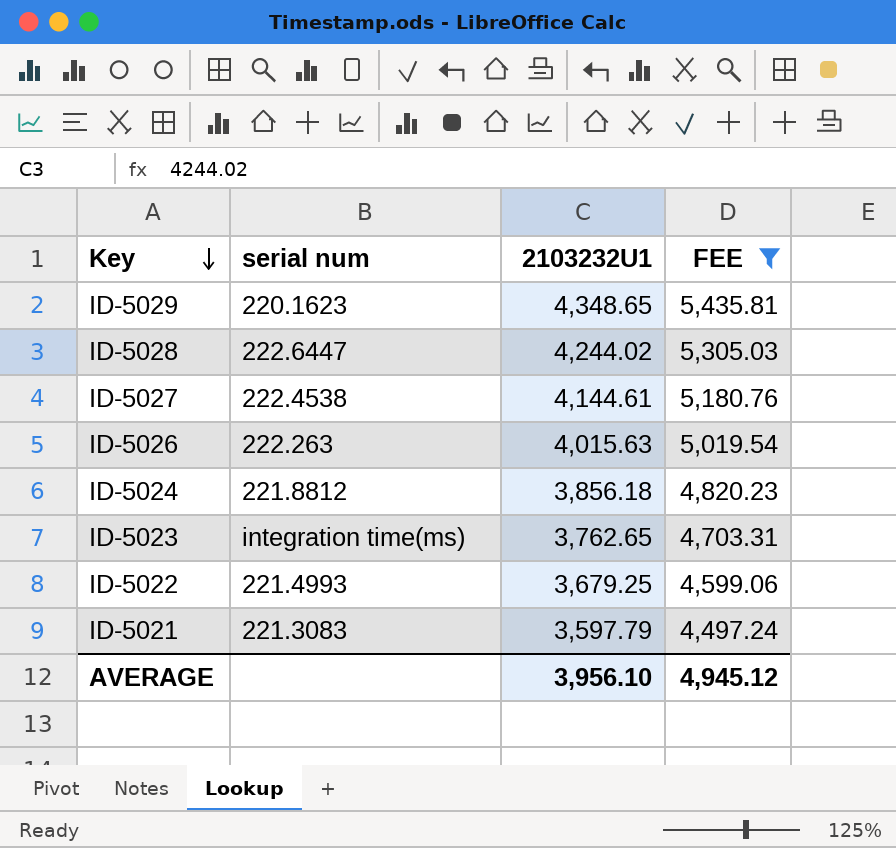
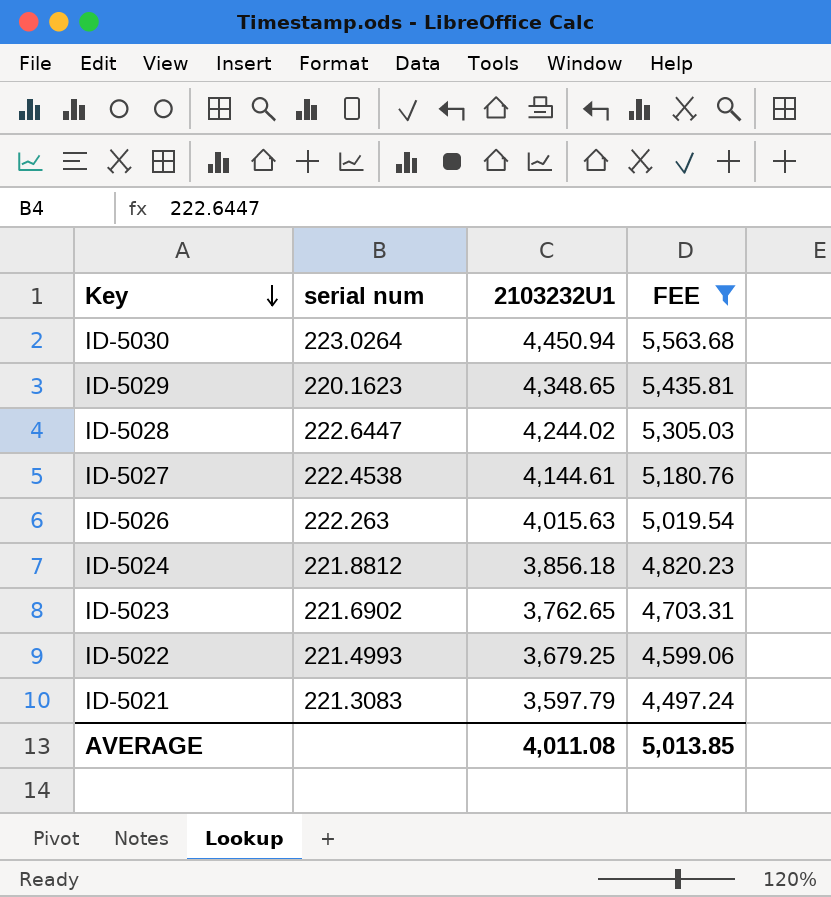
row ID-5030: none -> 223.0264 | 4,450.94 | 5,563.68
ID-5023 | serial num: integration time(ms) -> 221.6902
AVERAGE | 2103232U1: 3,956.10 -> 4,011.08
AVERAGE | FEE: 4,945.12 -> 5,013.85

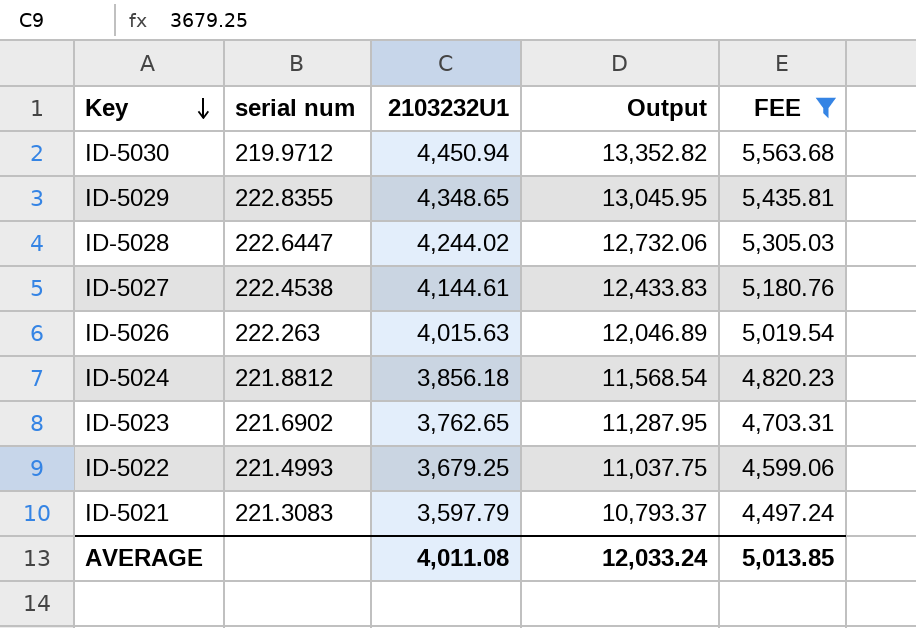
column Output | formula: none -> [2103232U1] * 3
ID-5030 | serial num: 223.0264 -> 219.9712
ID-5029 | serial num: 220.1623 -> 222.8355

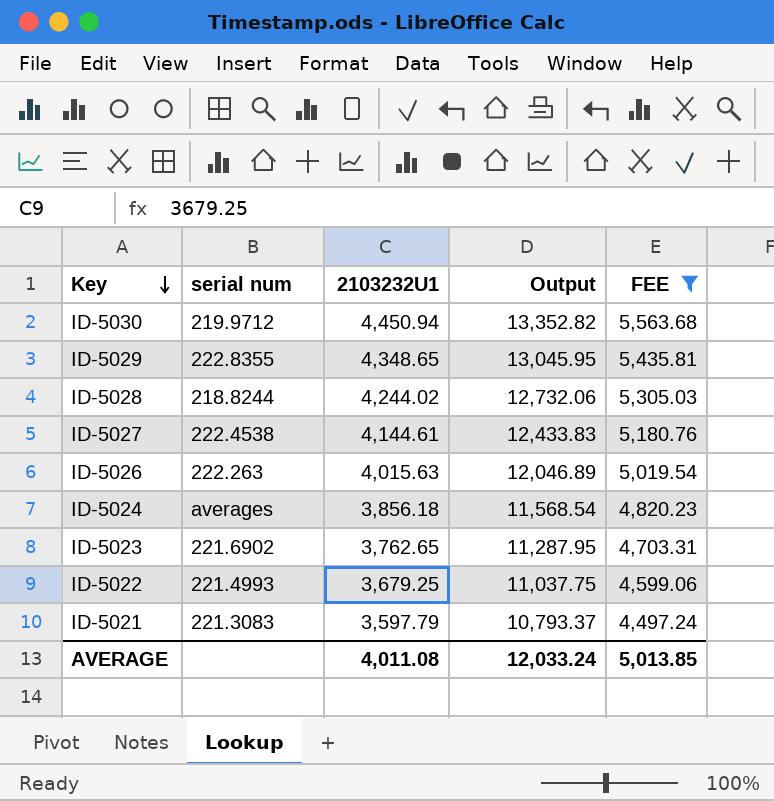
ID-5028 | serial num: 222.6447 -> 218.8244
ID-5024 | serial num: 221.8812 -> averages

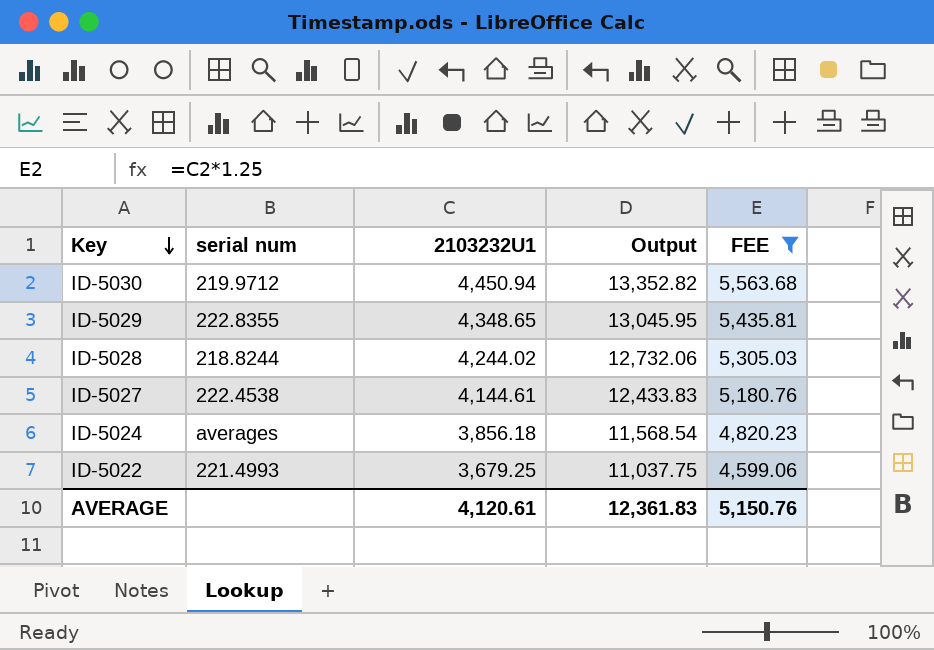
row ID-5026: 222.263 | 4,015.63 | 12,046.89 | 5,019.54 -> none
row ID-5023: 221.6902 | 3,762.65 | 11,287.95 | 4,703.31 -> none
row ID-5021: 221.3083 | 3,597.79 | 10,793.37 | 4,497.24 -> none
AVERAGE | 2103232U1: 4,011.08 -> 4,120.61
AVERAGE | Output: 12,033.24 -> 12,361.83
AVERAGE | FEE: 5,013.85 -> 5,150.76

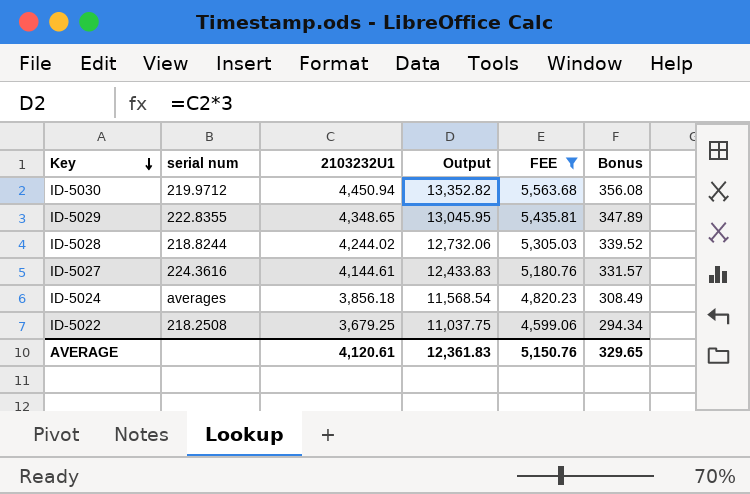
column Bonus | formula: none -> [2103232U1] * 0.08
ID-5027 | serial num: 222.4538 -> 224.3616
ID-5022 | serial num: 221.4993 -> 218.2508

